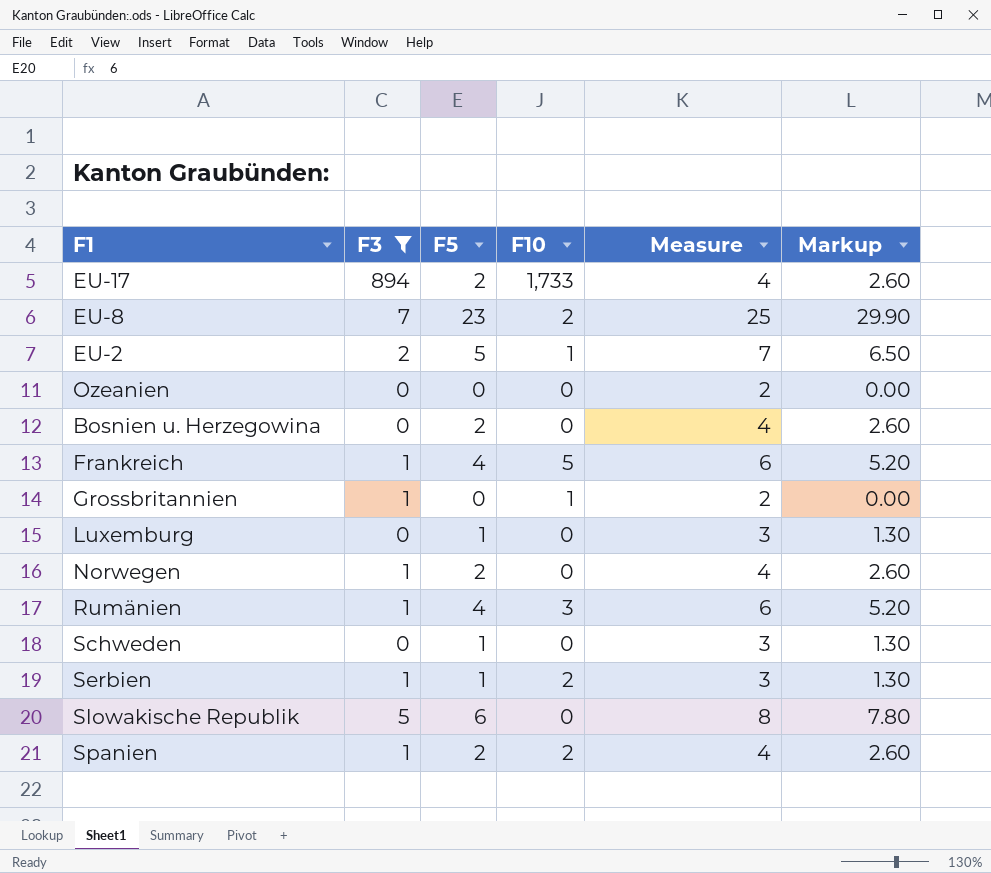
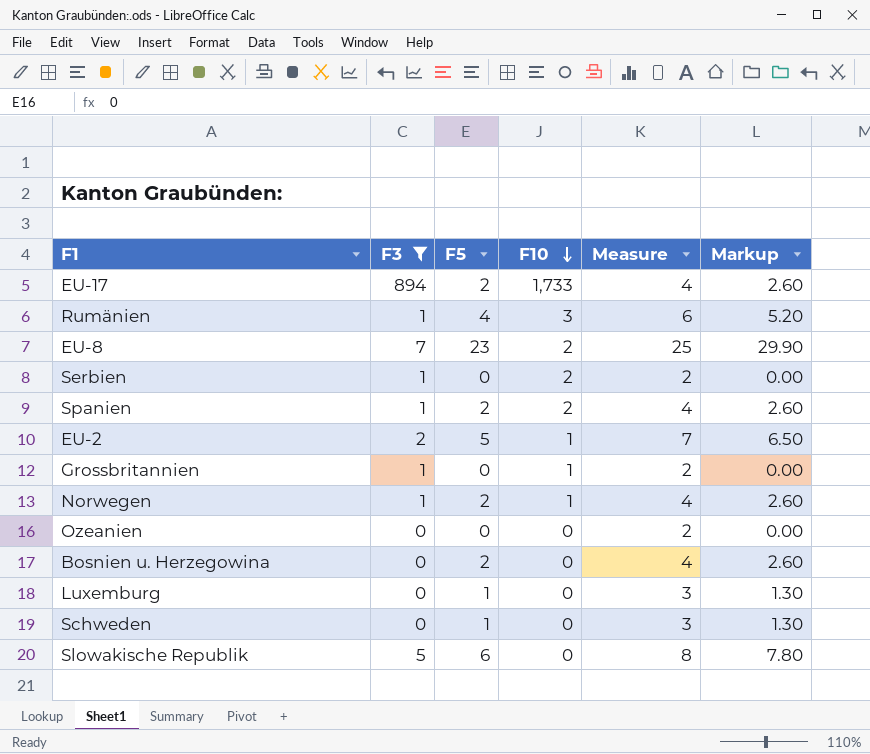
row order: none -> F10 descending
row Frankreich: 1 | 4 | 5 | 6 | 5.20 -> none
Serbien | F5: 1 -> 0
Serbien | Measure: 3 -> 2
Serbien | Markup: 1.30 -> 0.00
Norwegen | F10: 0 -> 1

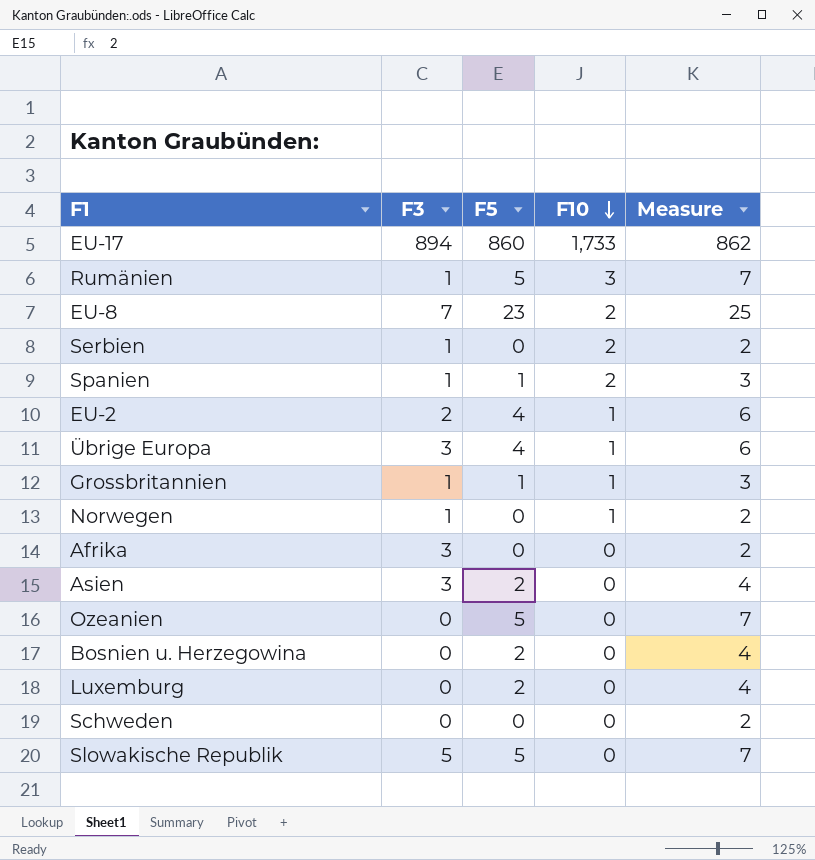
filter: F3 != 3 -> none
column Markup | formula: [F5] * 1.3 -> none
EU-17 | F5: 2 -> 860
EU-17 | Measure: 4 -> 862
Rumänien | F5: 4 -> 5
Rumänien | Measure: 6 -> 7
Spanien | F5: 2 -> 1
Spanien | Measure: 4 -> 3
EU-2 | F5: 5 -> 4
EU-2 | Measure: 7 -> 6
Grossbritannien | F5: 0 -> 1
Grossbritannien | Measure: 2 -> 3
Norwegen | F5: 2 -> 0
Norwegen | Measure: 4 -> 2
Ozeanien | F5: 0 -> 5
Ozeanien | Measure: 2 -> 7
Luxemburg | F5: 1 -> 2
Luxemburg | Measure: 3 -> 4
Schweden | F5: 1 -> 0
Schweden | Measure: 3 -> 2
Slowakische Republik | F5: 6 -> 5
Slowakische Republik | Measure: 8 -> 7

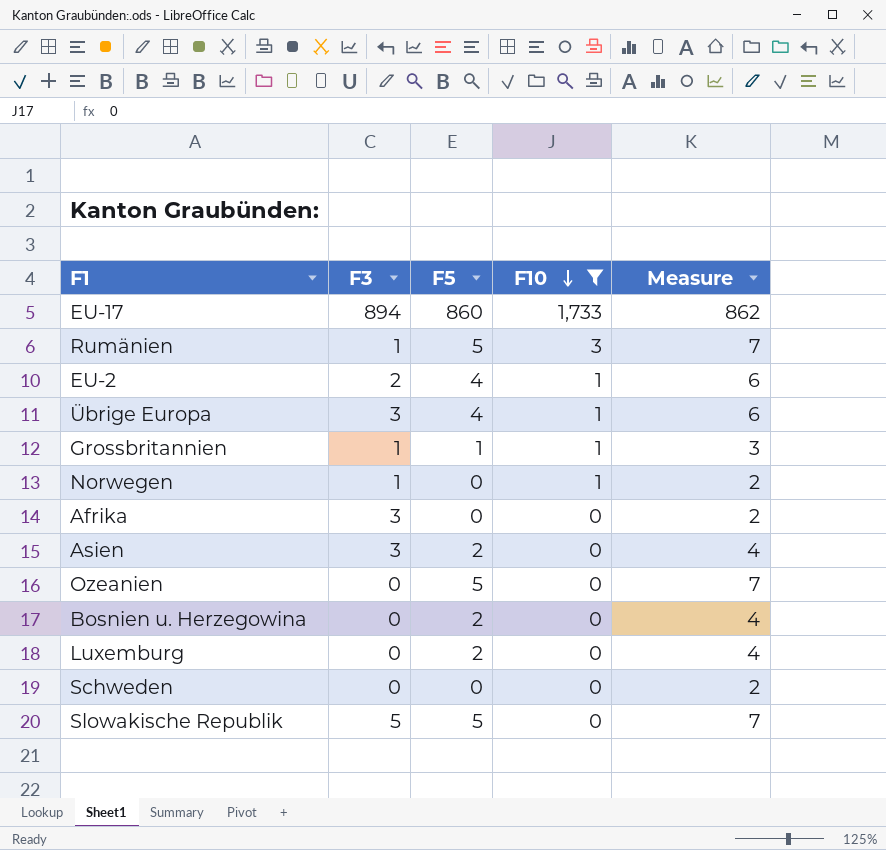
filter: none -> F10 != 2

